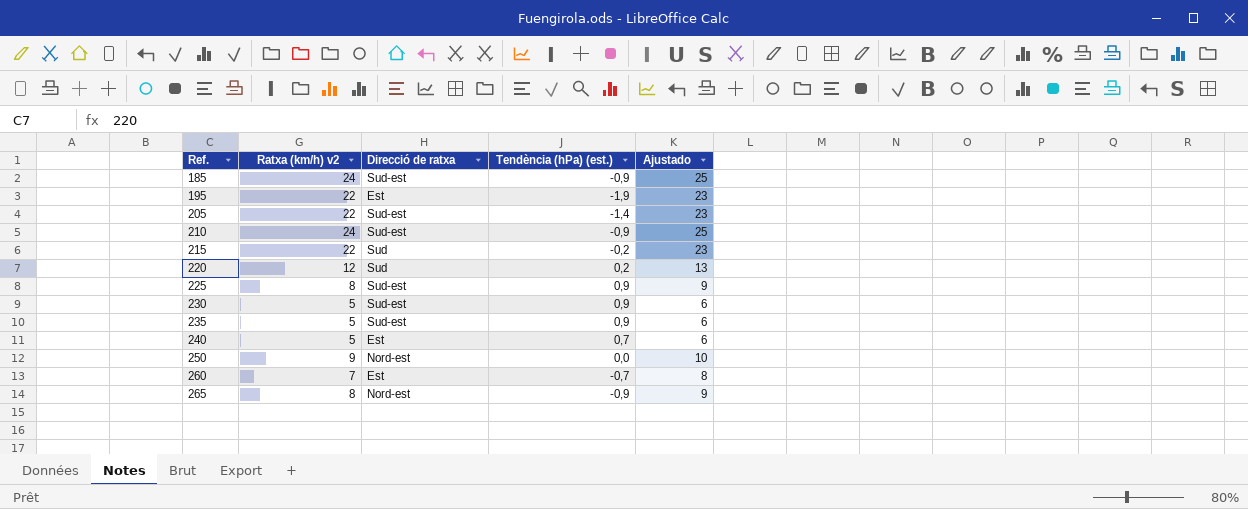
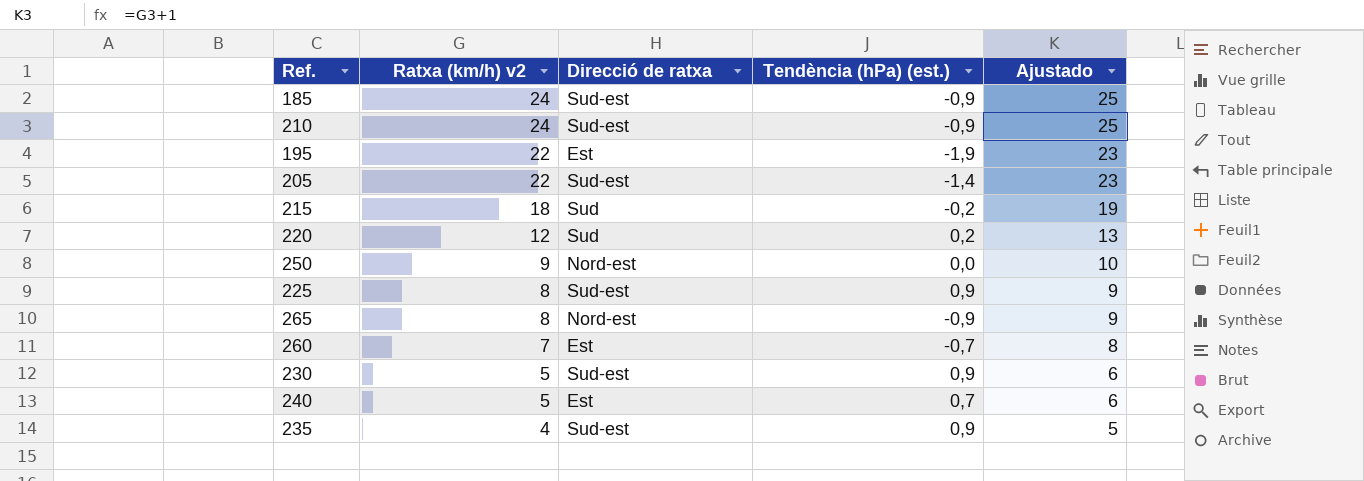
row order: Ref. ascending -> Ratxa (km/h) v2 descending
215 | Ratxa (km/h) v2: 22 -> 18
215 | Ajustado: 23 -> 19
235 | Ratxa (km/h) v2: 5 -> 4
235 | Ajustado: 6 -> 5

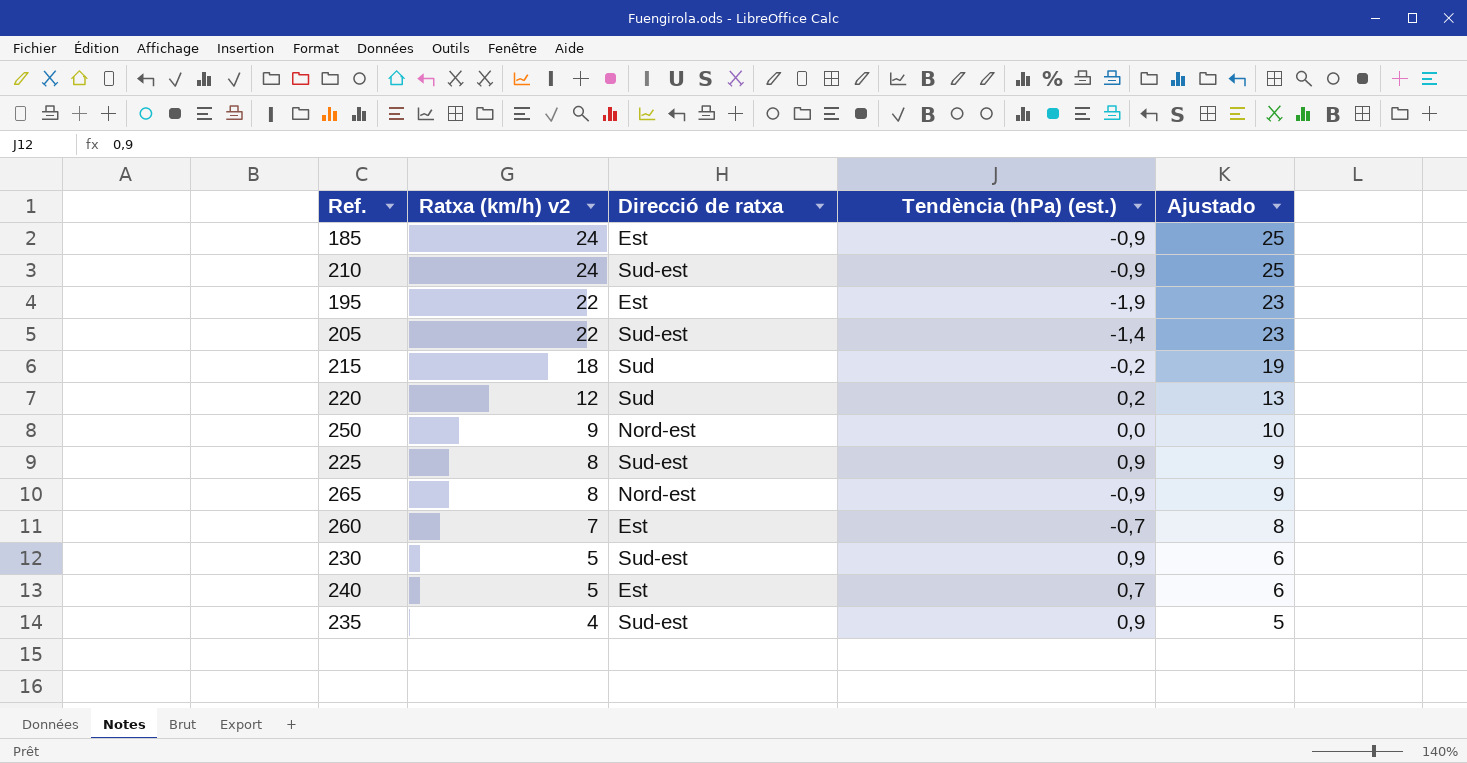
185 | Direcció de ratxa: Sud-est -> Est

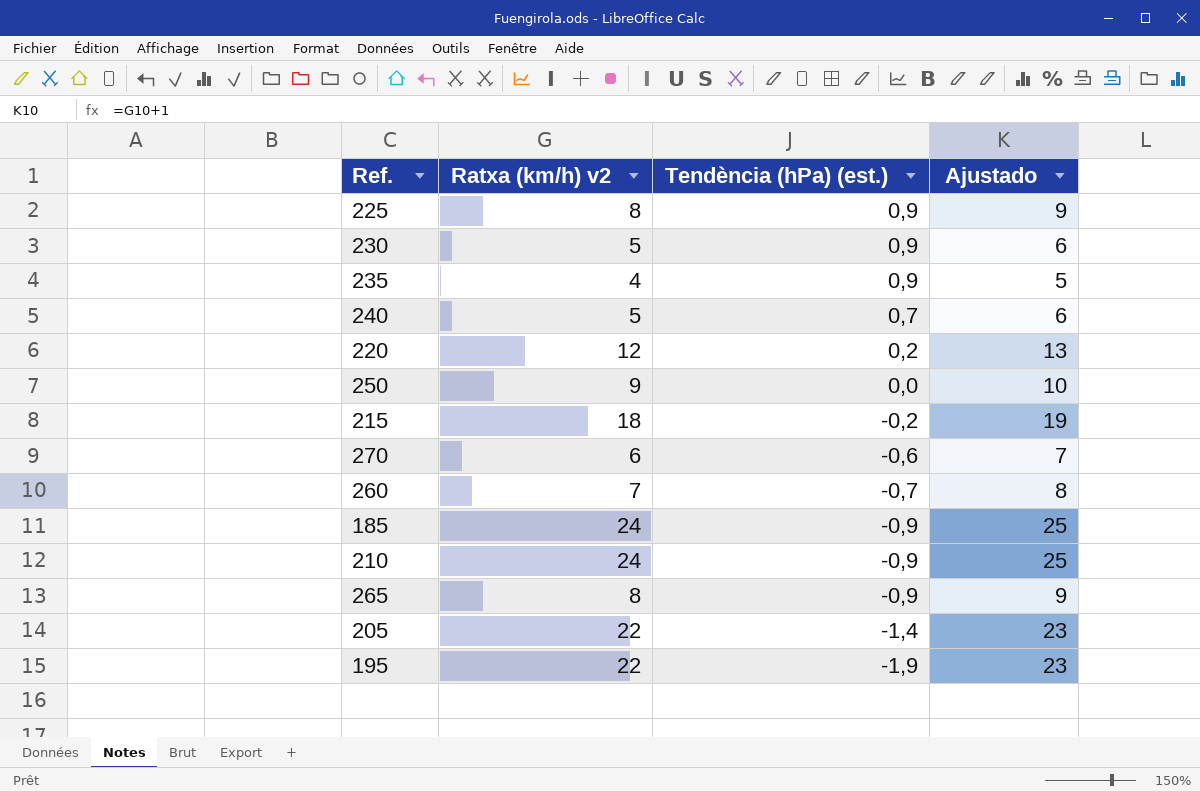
row order: Ratxa (km/h) v2 descending -> Tendència (hPa) (est.) descending
column Direcció de ratxa | position: 3 -> none
row 270: none -> 6 | -0,6 | 7

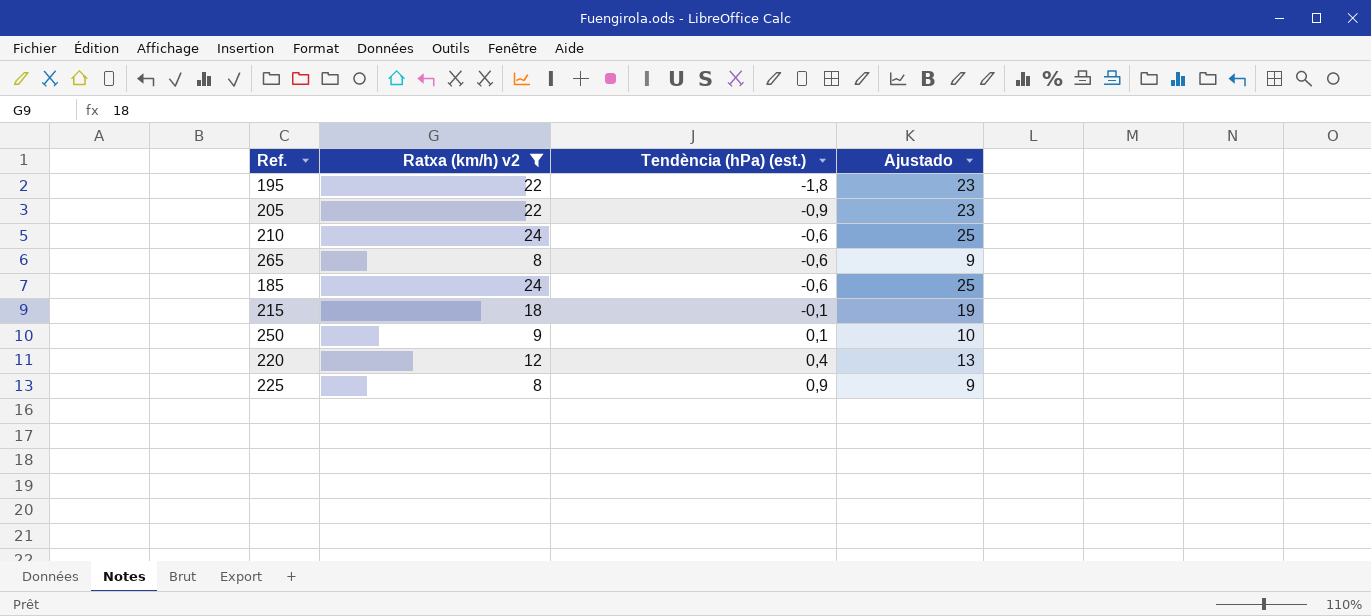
filter: none -> Ratxa (km/h) v2 >= 8
row order: Tendència (hPa) (est.) descending -> Tendència (hPa) (est.) ascending
195 | Tendència (hPa) (est.): -1,9 -> -1,8
205 | Tendència (hPa) (est.): -1,4 -> -0,9
210 | Tendència (hPa) (est.): -0,9 -> -0,6
265 | Tendència (hPa) (est.): -0,9 -> -0,6
185 | Tendència (hPa) (est.): -0,9 -> -0,6
215 | Tendència (hPa) (est.): -0,2 -> -0,1
250 | Tendència (hPa) (est.): 0,0 -> 0,1
220 | Tendència (hPa) (est.): 0,2 -> 0,4

